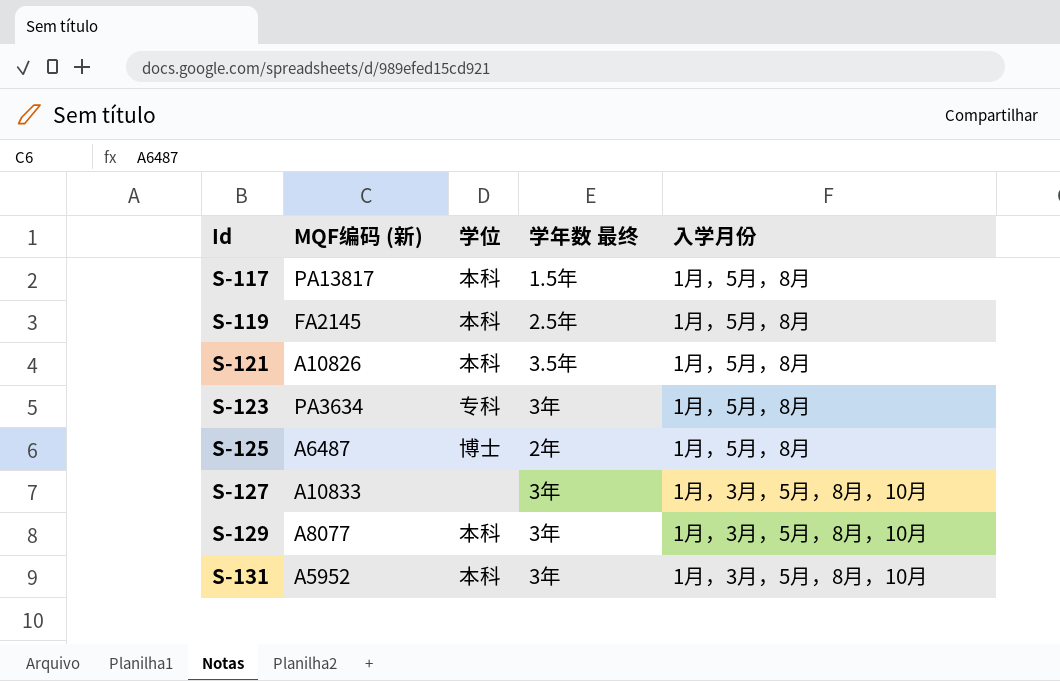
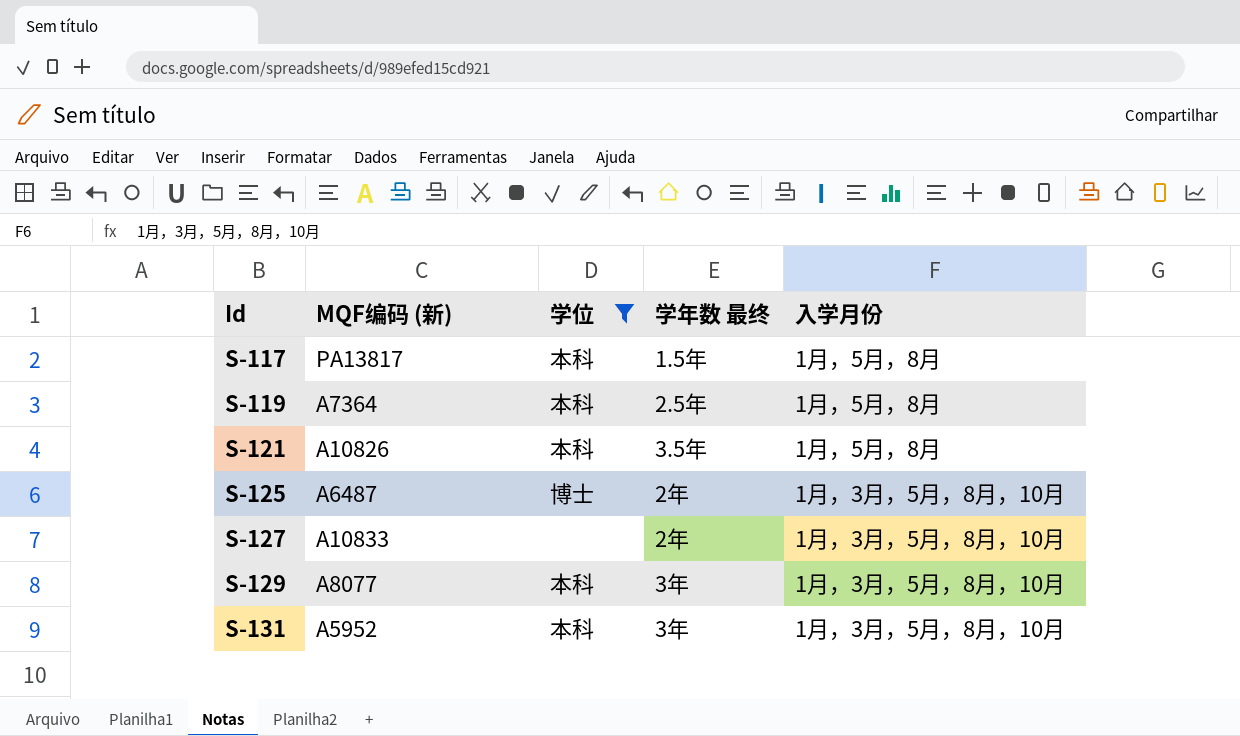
filter: none -> 学位 != 专科
S-119 | MQF编码 (新): FA2145 -> A7364
S-125 | 入学月份: 1月，5月，8月 -> 1月，3月，5月，8月，10月
S-127 | 学年数 最终: 3年 -> 2年

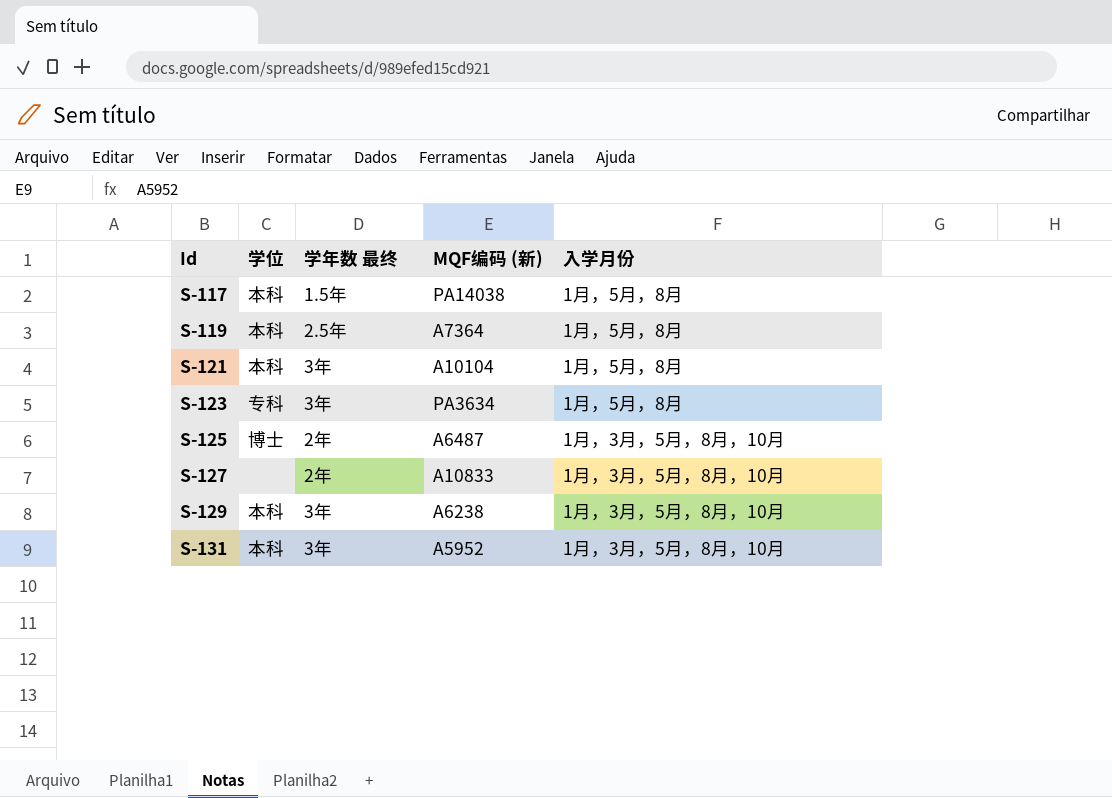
filter: 学位 != 专科 -> none
column MQF编码 (新) | position: 2 -> 4
S-117 | MQF编码 (新): PA13817 -> PA14038
S-121 | 学年数 最终: 3.5年 -> 3年
S-121 | MQF编码 (新): A10826 -> A10104
S-129 | MQF编码 (新): A8077 -> A6238

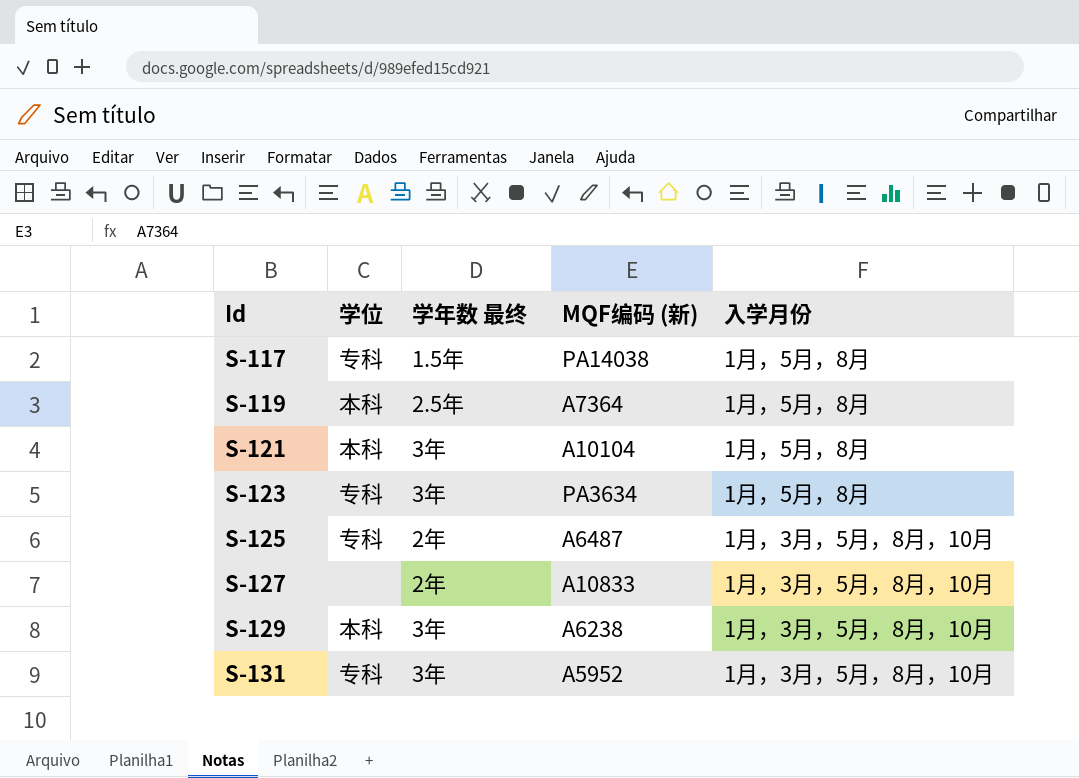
S-117 | 学位: 本科 -> 专科
S-125 | 学位: 博士 -> 专科
S-131 | 学位: 本科 -> 专科

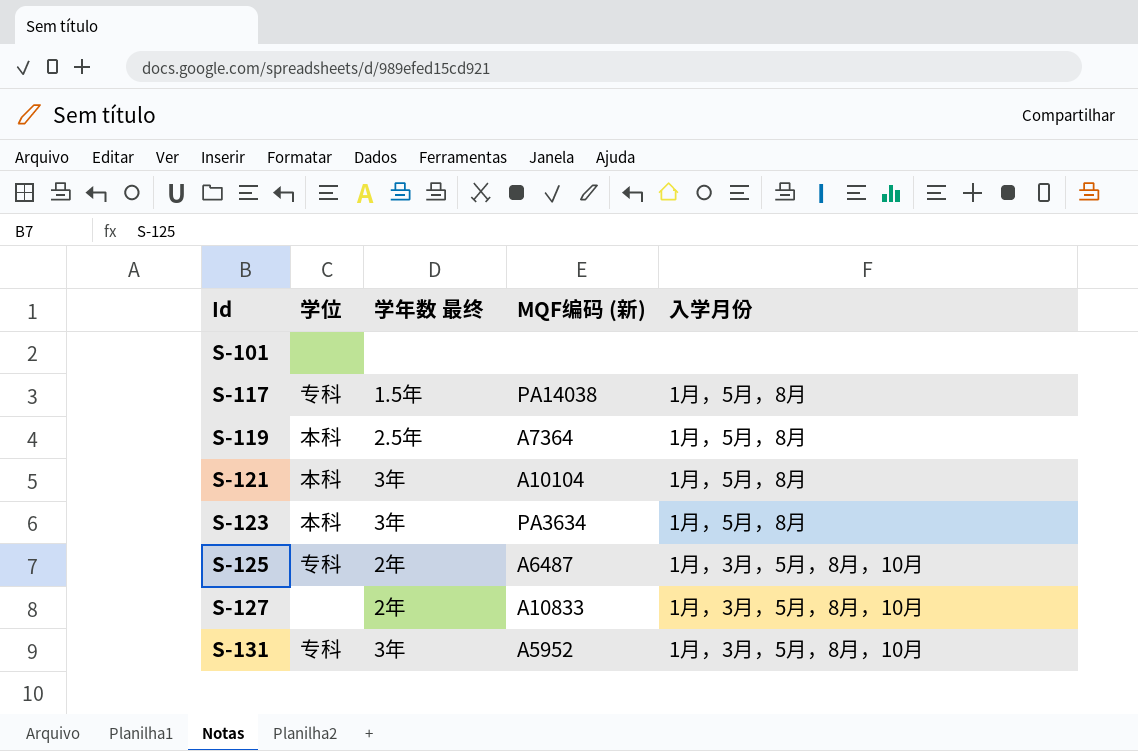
row S-129: 本科 | 3年 | A6238 | 1月，3月，5月，8月，10月 -> none
row S-101: none -> none | none | none | none
S-123 | 学位: 专科 -> 本科

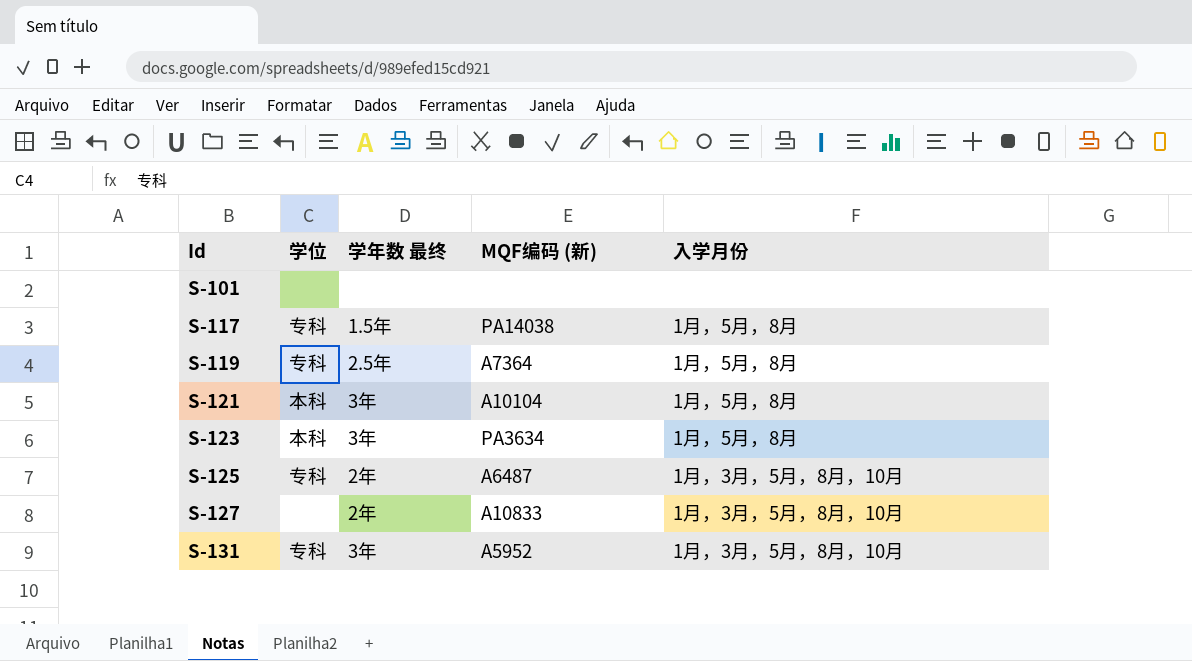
S-119 | 学位: 本科 -> 专科

